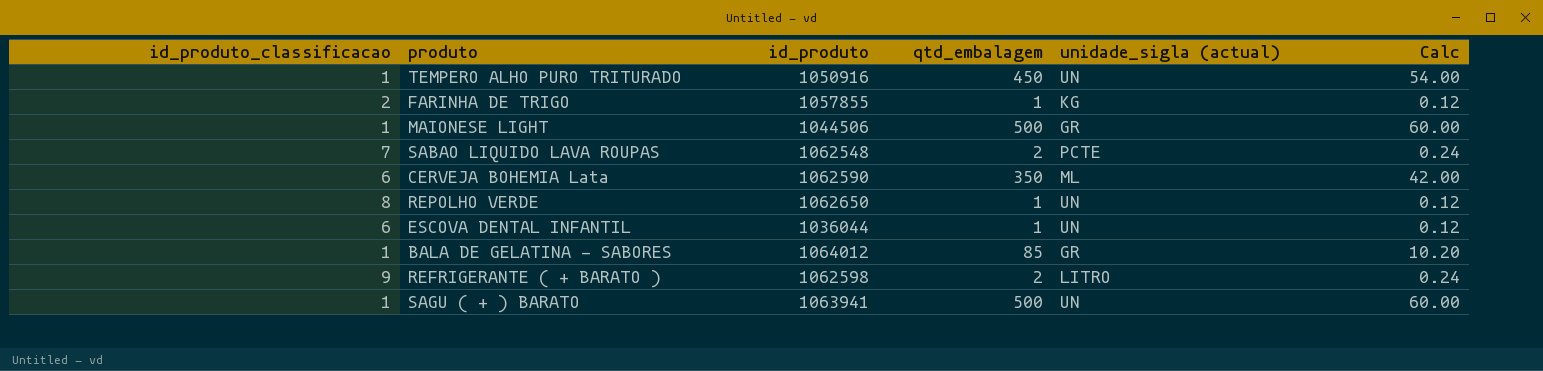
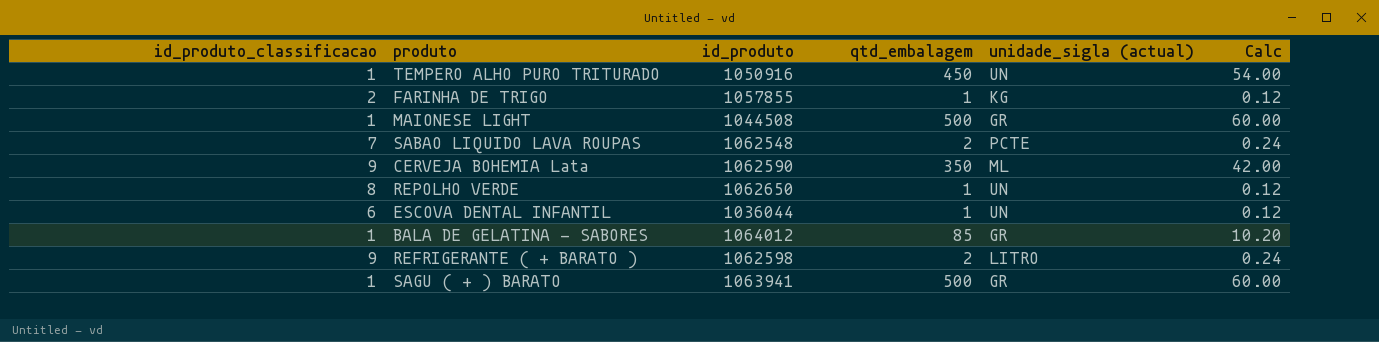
MAIONESE LIGHT | id_produto: 1044506 -> 1044508
CERVEJA BOHEMIA Lata | id_produto_classificacao: 6 -> 9
SAGU ( + ) BARATO | unidade_sigla (actual): UN -> GR

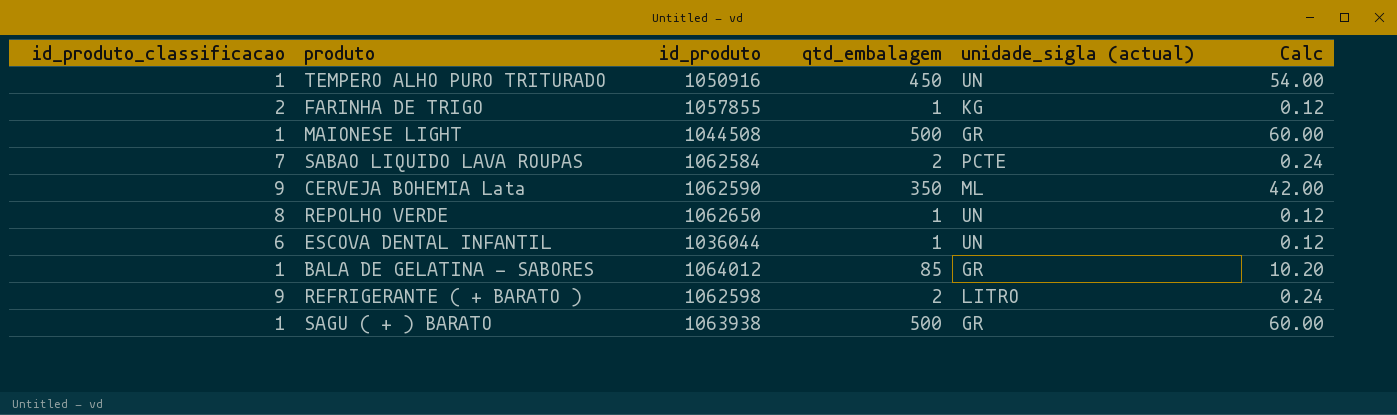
SABAO LIQUIDO LAVA ROUPAS | id_produto: 1062548 -> 1062584
SAGU ( + ) BARATO | id_produto: 1063941 -> 1063938

